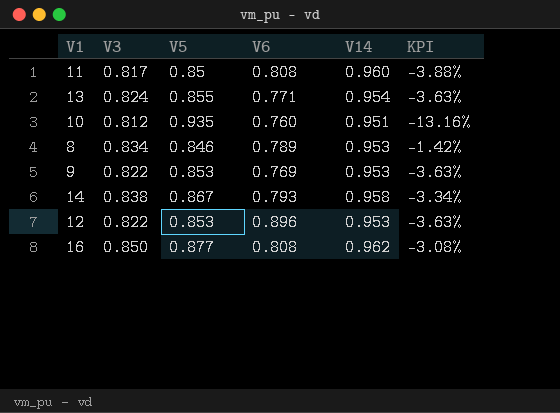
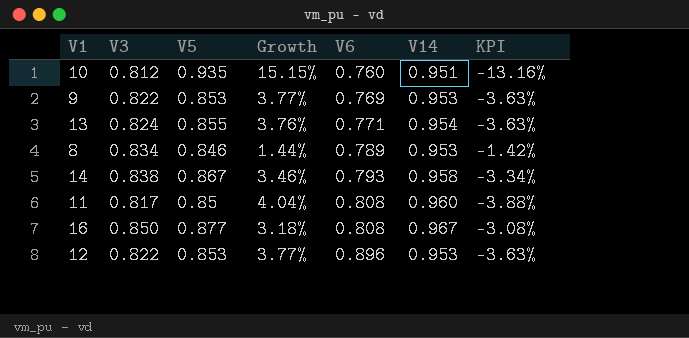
row order: none -> V6 ascending
column Growth | formula: none -> ([V5] - [V3]) / [V3]
16 | V14: 0.962 -> 0.967

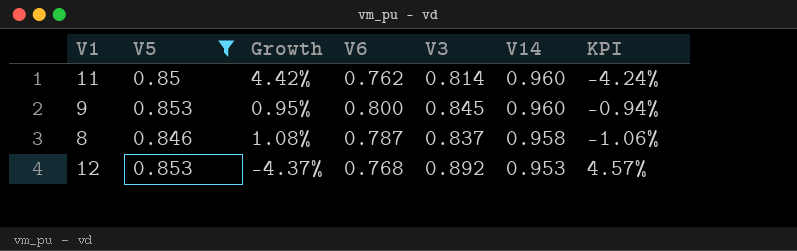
filter: none -> V5 <= 0.853
row order: V6 ascending -> V14 descending
column V3 | position: 2 -> 5
11 | Growth: 4.04% -> 4.42%
11 | V6: 0.808 -> 0.762
11 | V3: 0.817 -> 0.814
11 | KPI: -3.88% -> -4.24%
9 | Growth: 3.77% -> 0.95%
9 | V6: 0.769 -> 0.800
9 | V3: 0.822 -> 0.845
9 | V14: 0.953 -> 0.960
9 | KPI: -3.63% -> -0.94%
8 | Growth: 1.44% -> 1.08%
8 | V6: 0.789 -> 0.787
8 | V3: 0.834 -> 0.837
8 | V14: 0.953 -> 0.958
8 | KPI: -1.42% -> -1.06%
12 | Growth: 3.77% -> -4.37%
12 | V6: 0.896 -> 0.768
12 | V3: 0.822 -> 0.892
12 | KPI: -3.63% -> 4.57%

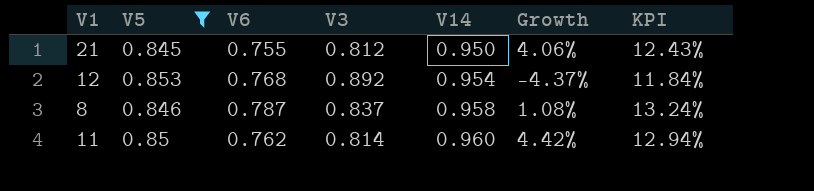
row order: V14 descending -> V14 ascending
column Growth | position: 3 -> 6
column KPI | formula: ([V3] - [V5]) / [V5] -> ([V14] - [V5]) / [V5]
row 9: 0.853 | 0.95% | 0.800 | 0.845 | 0.960 | -0.94% -> none
row 21: none -> 0.845 | 0.755 | 0.812 | 0.950 | 4.06% | 12.43%
12 | V14: 0.953 -> 0.954

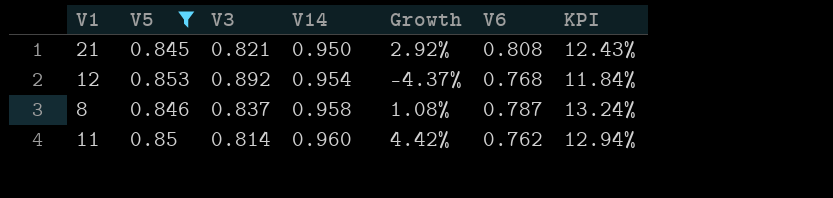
column V6 | position: 3 -> 6
21 | V3: 0.812 -> 0.821
21 | Growth: 4.06% -> 2.92%
21 | V6: 0.755 -> 0.808

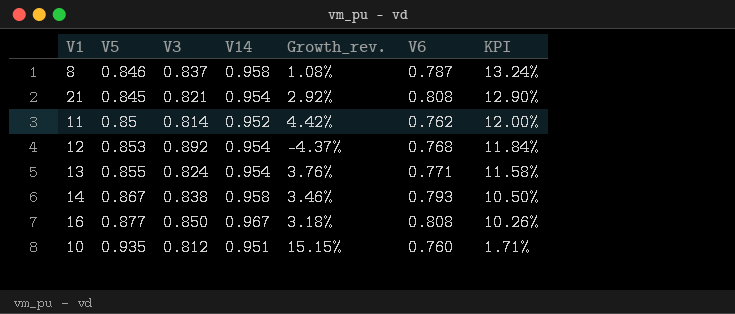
filter: V5 <= 0.853 -> none
row order: V14 ascending -> KPI descending
column name: Growth -> Growth_rev.
21 | V14: 0.950 -> 0.954
21 | KPI: 12.43% -> 12.90%
11 | V14: 0.960 -> 0.952
11 | KPI: 12.94% -> 12.00%

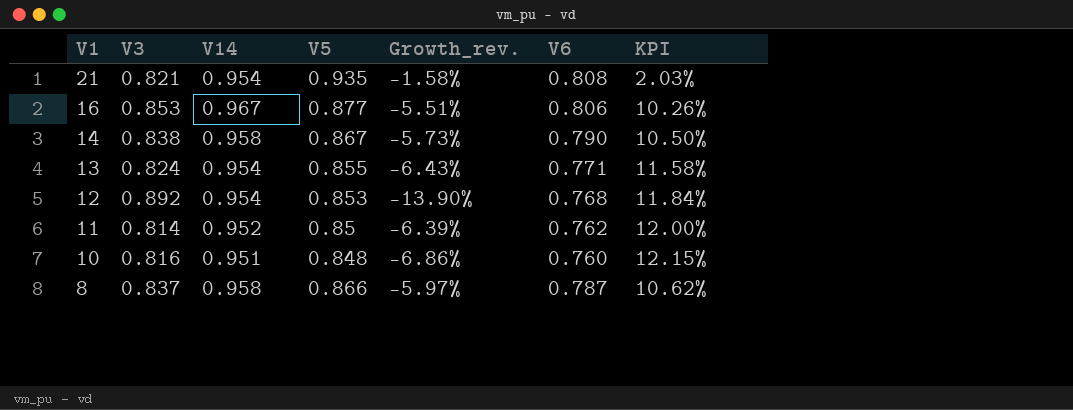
row order: KPI descending -> V1 descending
column V5 | position: 2 -> 4
column Growth_rev. | formula: ([V5] - [V3]) / [V3] -> ([V6] - [V3]) / [V3]
21 | V5: 0.845 -> 0.935
21 | KPI: 12.90% -> 2.03%
16 | V3: 0.850 -> 0.853
16 | V6: 0.808 -> 0.806
14 | V6: 0.793 -> 0.790
10 | V3: 0.812 -> 0.816
10 | V5: 0.935 -> 0.848
10 | KPI: 1.71% -> 12.15%
8 | V5: 0.846 -> 0.866
8 | KPI: 13.24% -> 10.62%

